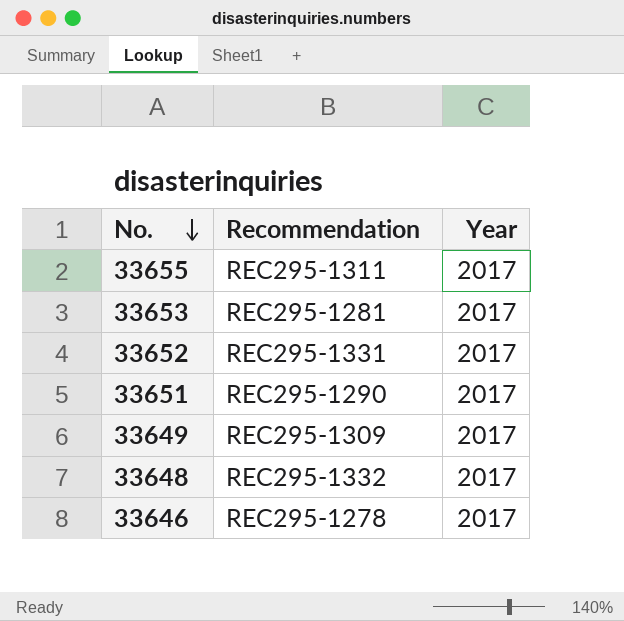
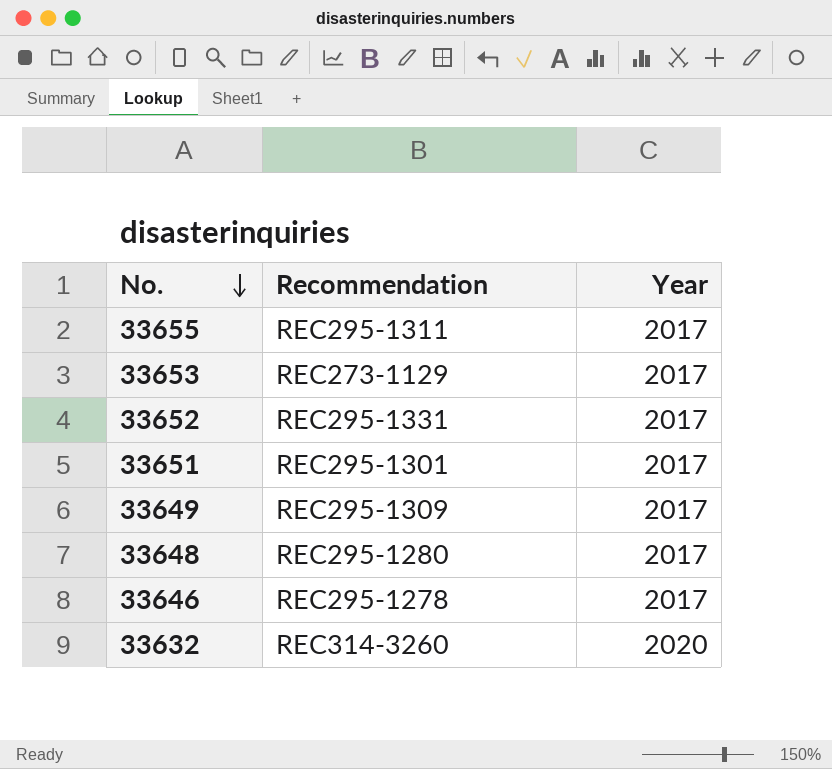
33653 | Recommendation: REC295-1281 -> REC273-1129
33651 | Recommendation: REC295-1290 -> REC295-1301
33648 | Recommendation: REC295-1332 -> REC295-1280
row 33632: none -> REC314-3260 | 2020

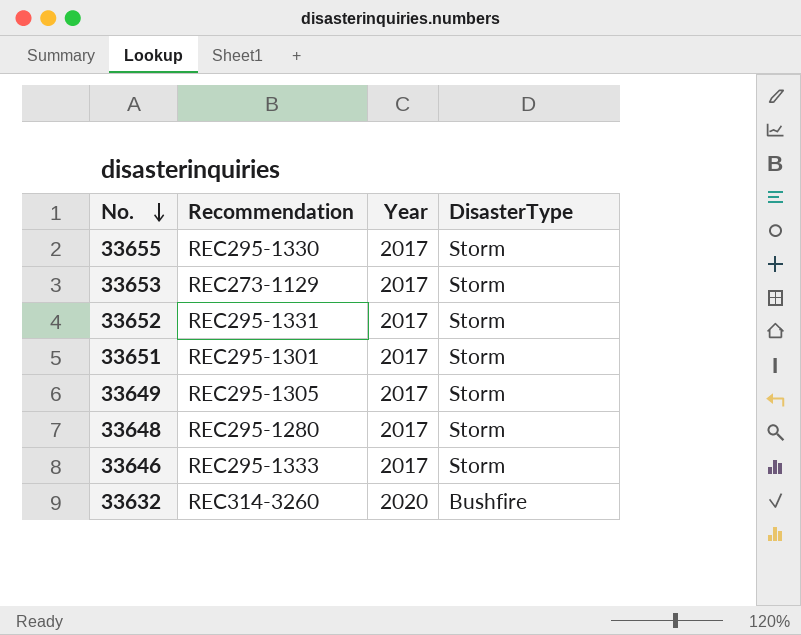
column DisasterType | position: none -> 4
33655 | Recommendation: REC295-1311 -> REC295-1330
33649 | Recommendation: REC295-1309 -> REC295-1305
33646 | Recommendation: REC295-1278 -> REC295-1333

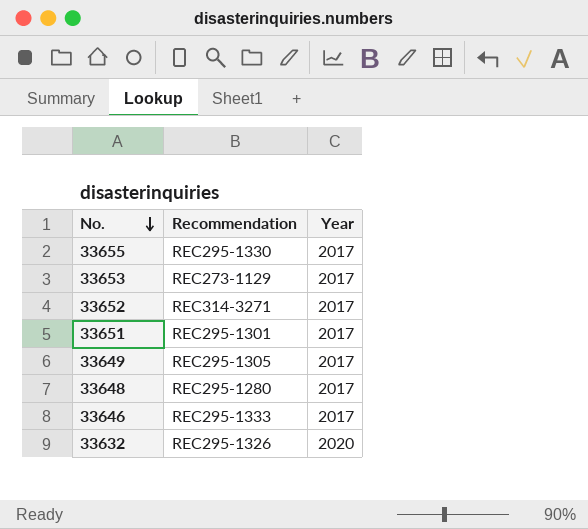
column DisasterType | position: 4 -> none
33652 | Recommendation: REC295-1331 -> REC314-3271
33632 | Recommendation: REC314-3260 -> REC295-1326

